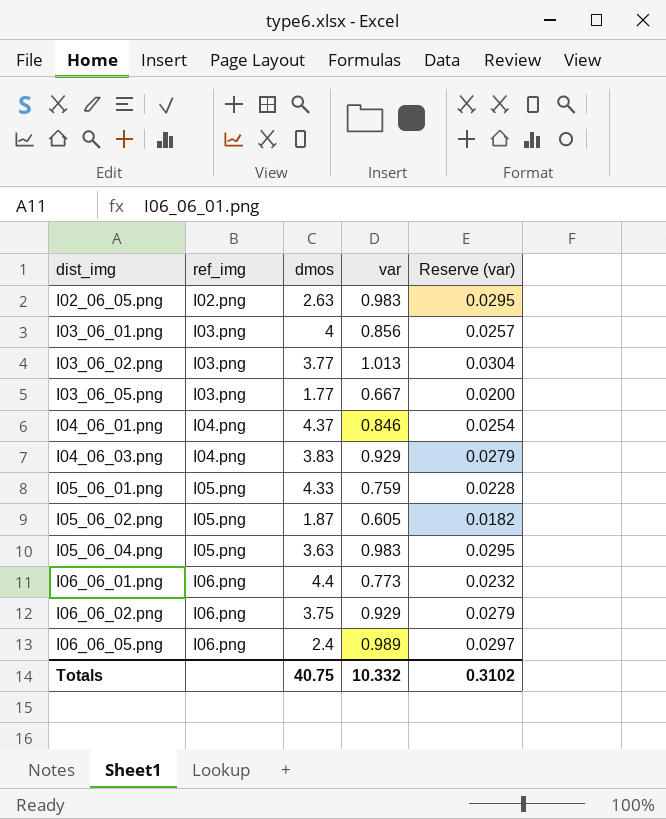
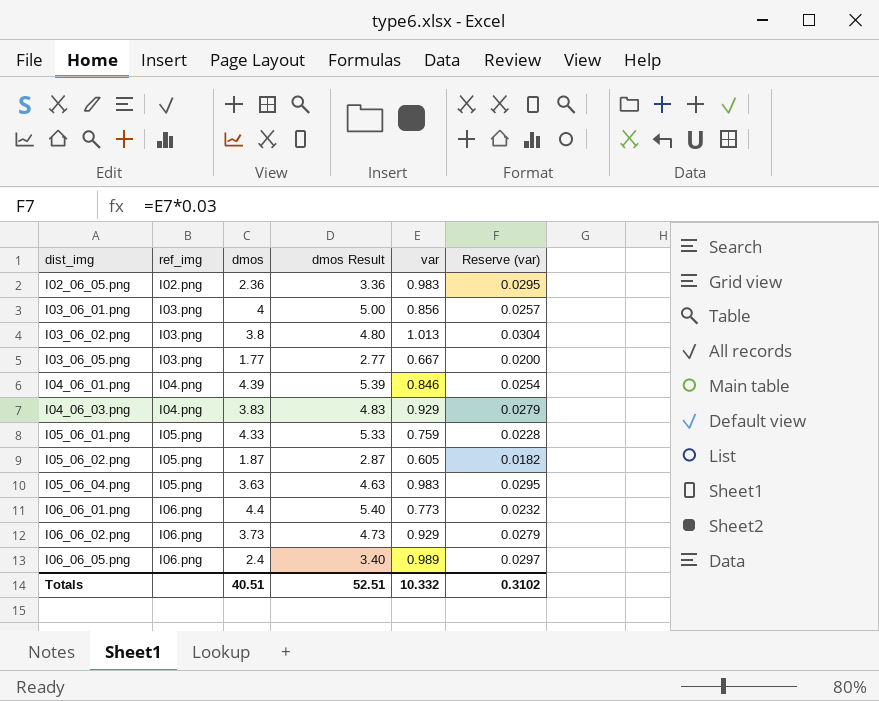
column dmos Result | formula: none -> [dmos] + 1
I02_06_05.png | dmos: 2.63 -> 2.36
I03_06_02.png | dmos: 3.77 -> 3.8
I04_06_01.png | dmos: 4.37 -> 4.39
I06_06_02.png | dmos: 3.75 -> 3.73
Totals | dmos: 40.75 -> 40.51

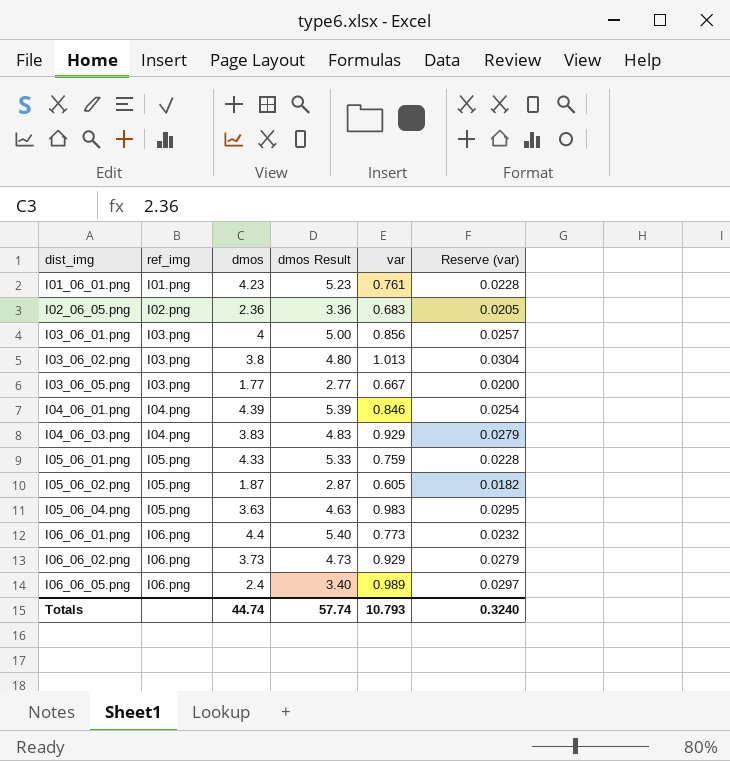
row I01_06_01.png: none -> I01.png | 4.23 | 5.23 | 0.761 | 0.0228
I02_06_05.png | var: 0.983 -> 0.683
I02_06_05.png | Reserve (var): 0.0295 -> 0.0205
Totals | dmos: 40.51 -> 44.74
Totals | dmos Result: 52.51 -> 57.74
Totals | var: 10.332 -> 10.793
Totals | Reserve (var): 0.3102 -> 0.3240

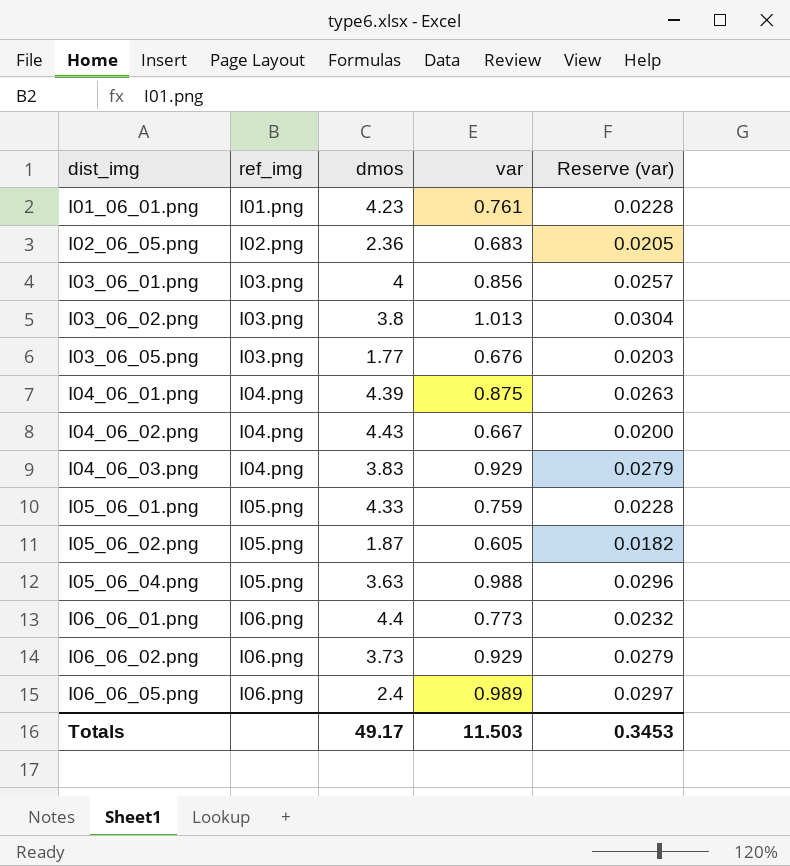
column dmos Result | formula: [dmos] + 1 -> none
I03_06_05.png | var: 0.667 -> 0.676
I03_06_05.png | Reserve (var): 0.0200 -> 0.0203
I04_06_01.png | var: 0.846 -> 0.875
I04_06_01.png | Reserve (var): 0.0254 -> 0.0263
row I04_06_02.png: none -> I04.png | 4.43 | 0.667 | 0.0200
I05_06_04.png | var: 0.983 -> 0.988
I05_06_04.png | Reserve (var): 0.0295 -> 0.0296
Totals | dmos: 44.74 -> 49.17
Totals | var: 10.793 -> 11.503
Totals | Reserve (var): 0.3240 -> 0.3453

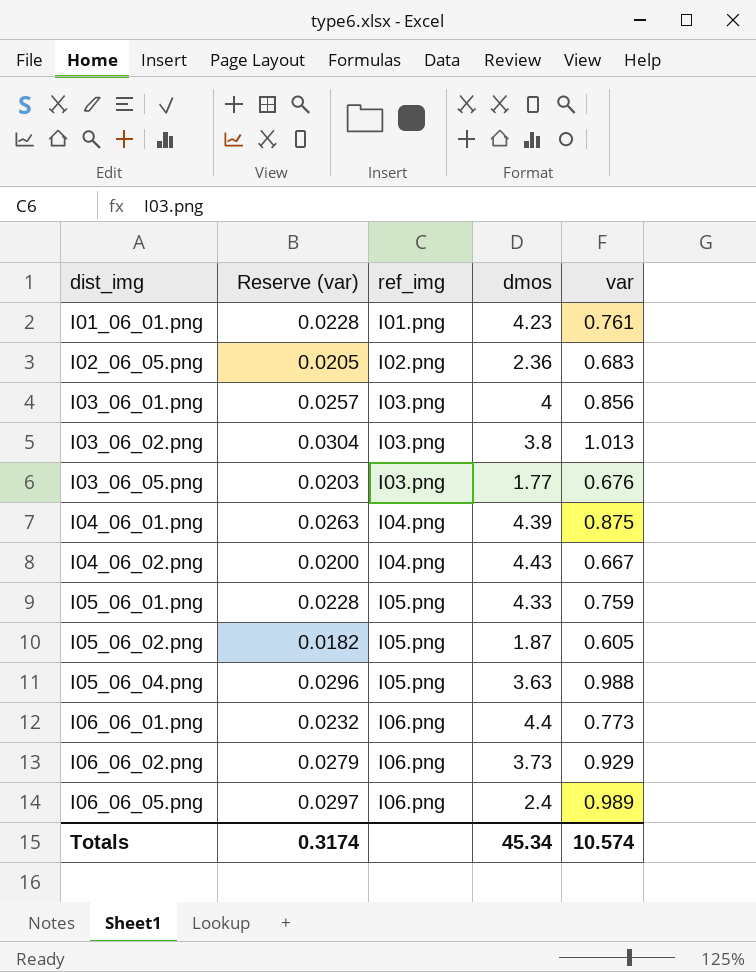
column Reserve (var) | position: 5 -> 2
row I04_06_03.png: I04.png | 3.83 | 0.929 | 0.0279 -> none
Totals | Reserve (var): 0.3453 -> 0.3174
Totals | dmos: 49.17 -> 45.34
Totals | var: 11.503 -> 10.574

